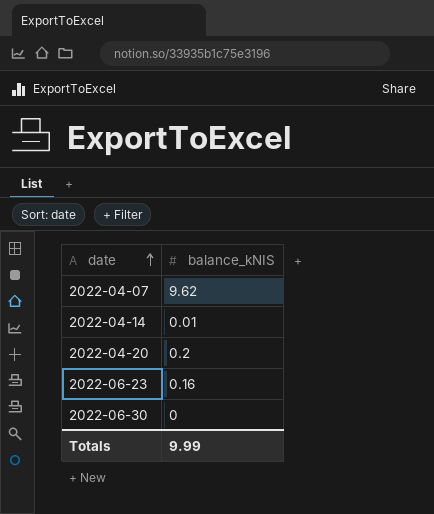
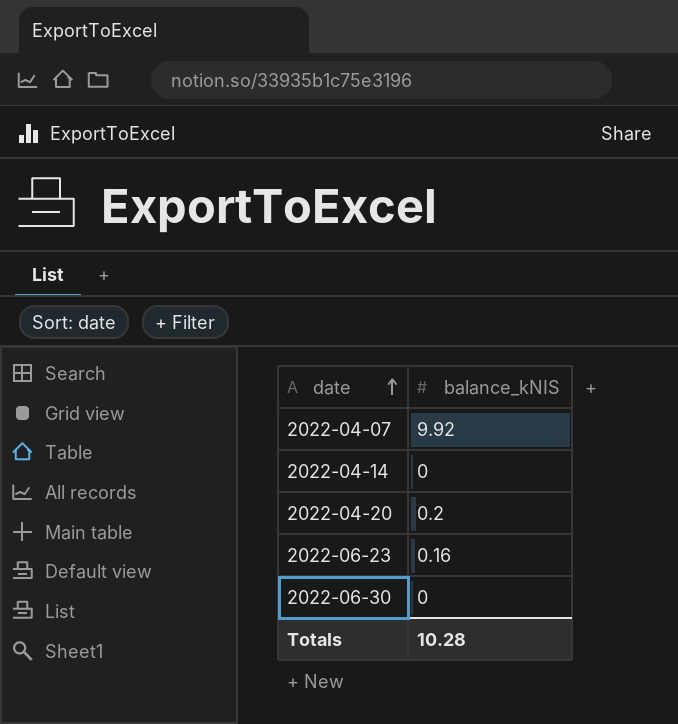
2022-04-07 | balance_kNIS: 9.62 -> 9.92
2022-04-14 | balance_kNIS: 0.01 -> 0
Totals | balance_kNIS: 9.99 -> 10.28

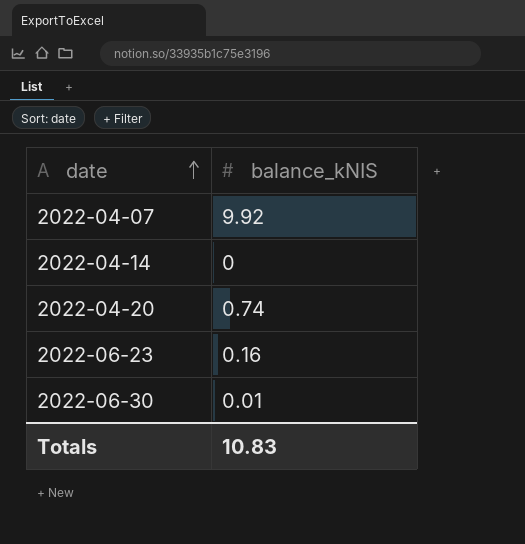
2022-04-20 | balance_kNIS: 0.2 -> 0.74
2022-06-30 | balance_kNIS: 0 -> 0.01
Totals | balance_kNIS: 10.28 -> 10.83

